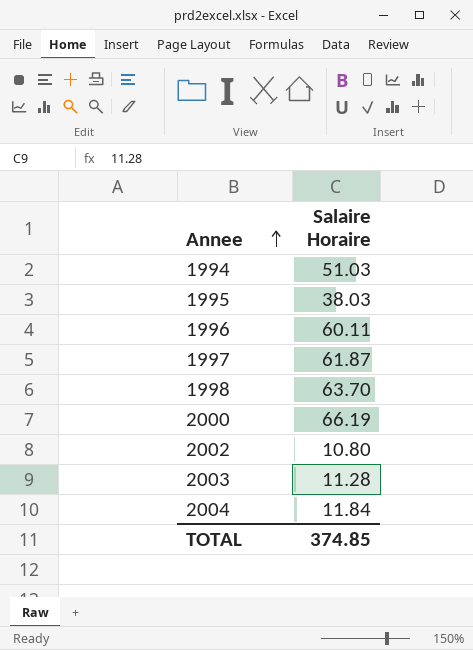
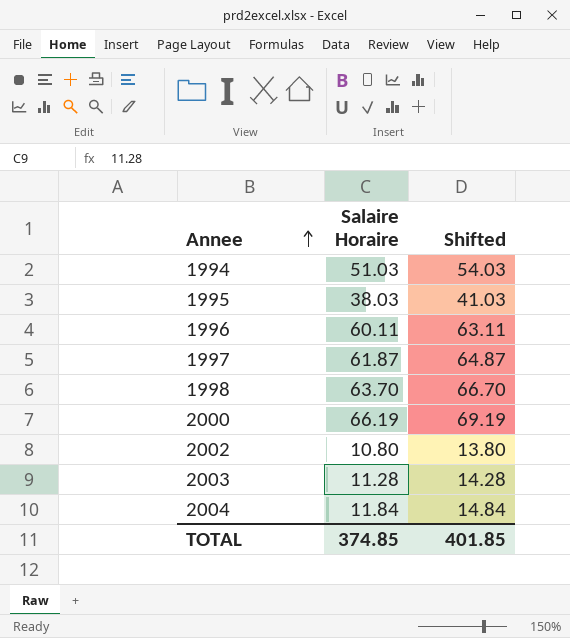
column Shifted | formula: none -> [Salaire Horaire] + 3

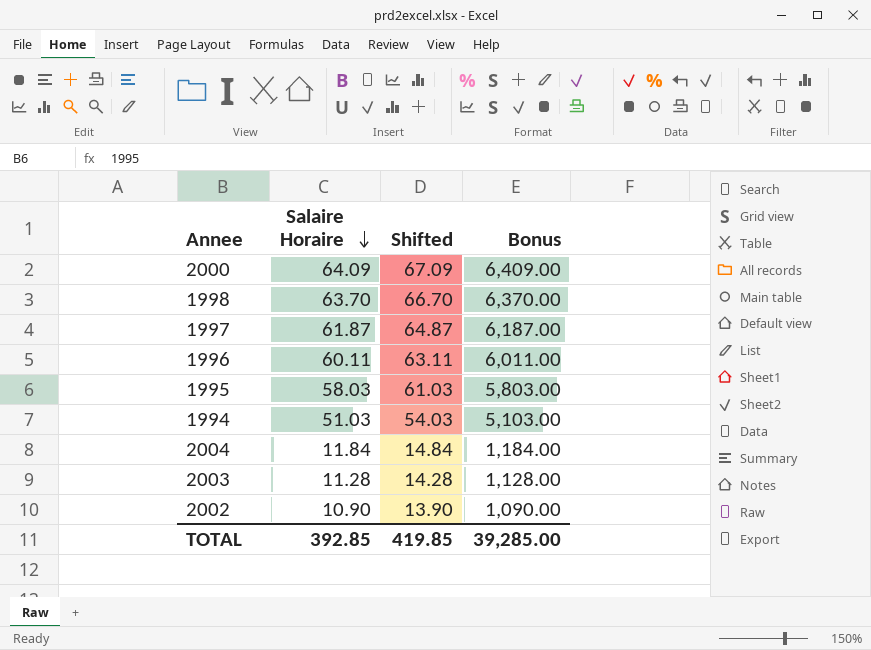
row order: Annee ascending -> Salaire Horaire descending
column Bonus | formula: none -> [Salaire Horaire] * 100
2000 | Salaire Horaire: 66.19 -> 64.09
2000 | Shifted: 69.19 -> 67.09
1995 | Salaire Horaire: 38.03 -> 58.03
1995 | Shifted: 41.03 -> 61.03
2002 | Salaire Horaire: 10.80 -> 10.90
2002 | Shifted: 13.80 -> 13.90
TOTAL | Salaire Horaire: 374.85 -> 392.85
TOTAL | Shifted: 401.85 -> 419.85

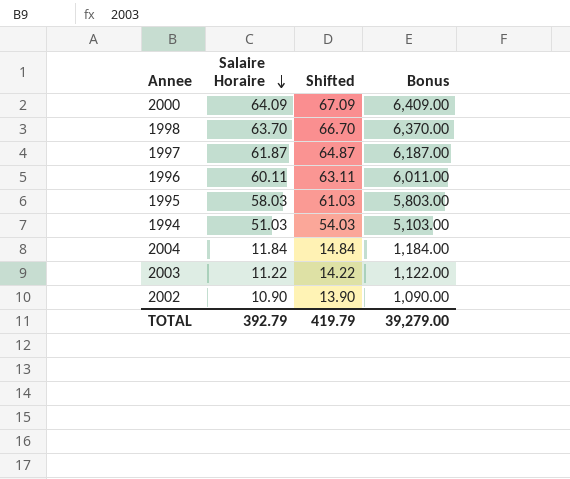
2003 | Salaire Horaire: 11.28 -> 11.22
2003 | Shifted: 14.28 -> 14.22
2003 | Bonus: 1,128.00 -> 1,122.00
TOTAL | Salaire Horaire: 392.85 -> 392.79
TOTAL | Shifted: 419.85 -> 419.79
TOTAL | Bonus: 39,285.00 -> 39,279.00

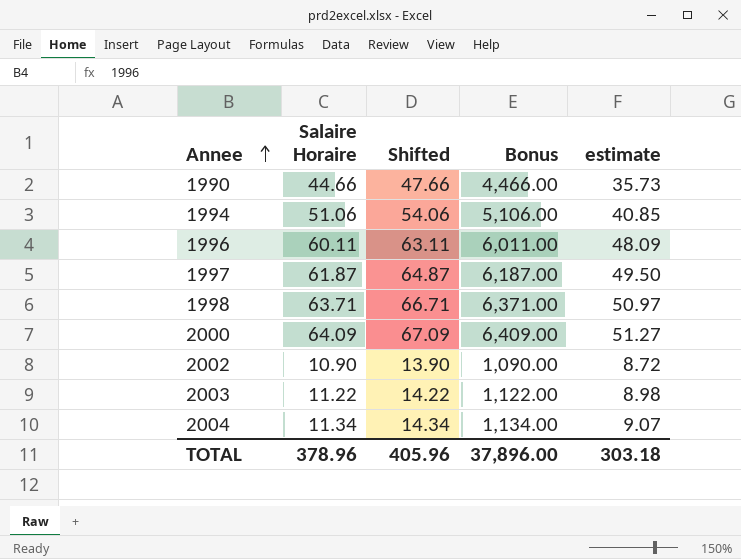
row order: Salaire Horaire descending -> Annee ascending
column estimate | formula: none -> [Salaire Horaire] * 0.8
row 1995: 58.03 | 61.03 | 5,803.00 -> none
row 1990: none -> 44.66 | 47.66 | 4,466.00 | 35.73
1994 | Salaire Horaire: 51.03 -> 51.06
1994 | Shifted: 54.03 -> 54.06
1994 | Bonus: 5,103.00 -> 5,106.00
1998 | Salaire Horaire: 63.70 -> 63.71
1998 | Shifted: 66.70 -> 66.71
1998 | Bonus: 6,370.00 -> 6,371.00
2004 | Salaire Horaire: 11.84 -> 11.34
2004 | Shifted: 14.84 -> 14.34
2004 | Bonus: 1,184.00 -> 1,134.00
TOTAL | Salaire Horaire: 392.79 -> 378.96
TOTAL | Shifted: 419.79 -> 405.96
TOTAL | Bonus: 39,279.00 -> 37,896.00

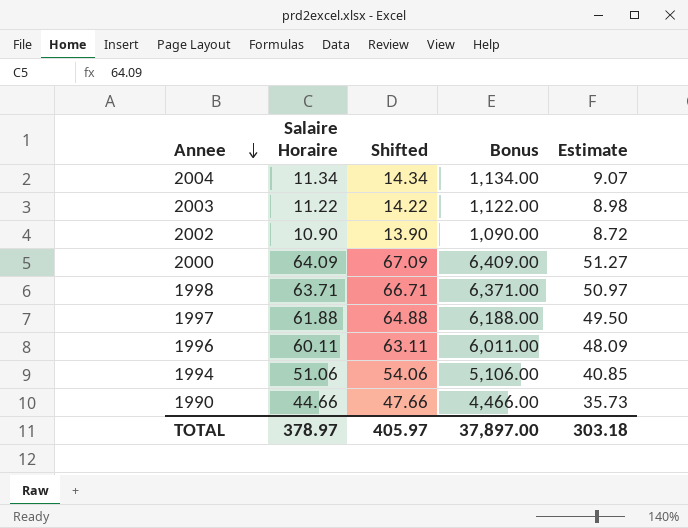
row order: Annee ascending -> Annee descending
column name: estimate -> Estimate
1997 | Salaire Horaire: 61.87 -> 61.88
1997 | Shifted: 64.87 -> 64.88
1997 | Bonus: 6,187.00 -> 6,188.00
TOTAL | Salaire Horaire: 378.96 -> 378.97
TOTAL | Shifted: 405.96 -> 405.97
TOTAL | Bonus: 37,896.00 -> 37,897.00

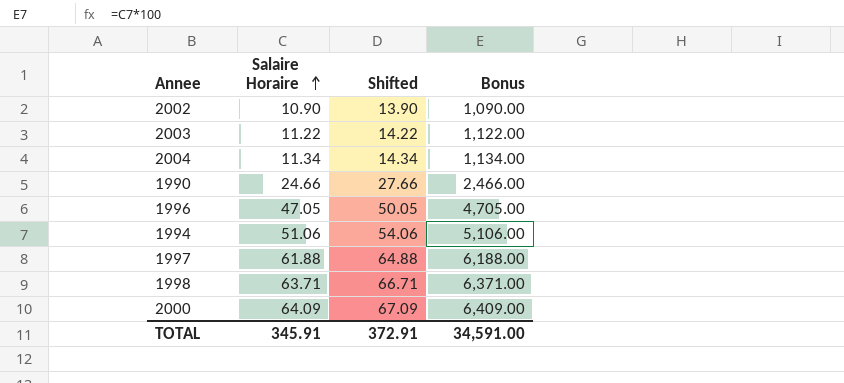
row order: Annee descending -> Salaire Horaire ascending
column Estimate | formula: [Salaire Horaire] * 0.8 -> none
1990 | Salaire Horaire: 44.66 -> 24.66
1990 | Shifted: 47.66 -> 27.66
1990 | Bonus: 4,466.00 -> 2,466.00
1996 | Salaire Horaire: 60.11 -> 47.05
1996 | Shifted: 63.11 -> 50.05
1996 | Bonus: 6,011.00 -> 4,705.00
TOTAL | Salaire Horaire: 378.97 -> 345.91
TOTAL | Shifted: 405.97 -> 372.91
TOTAL | Bonus: 37,897.00 -> 34,591.00

